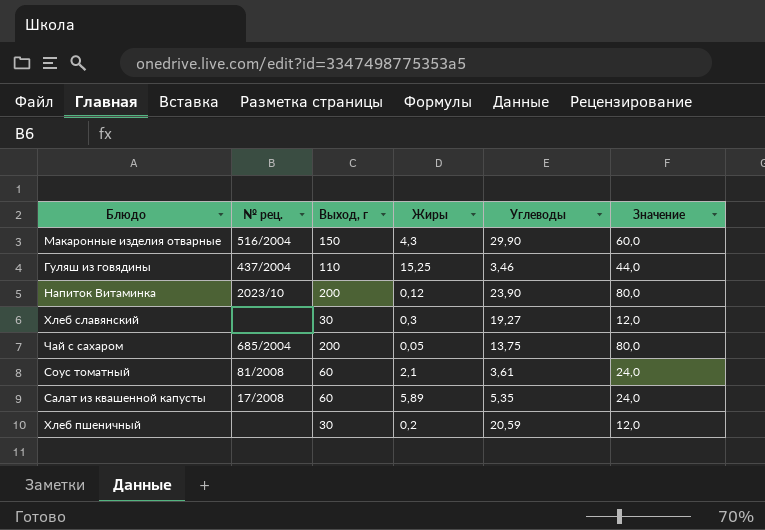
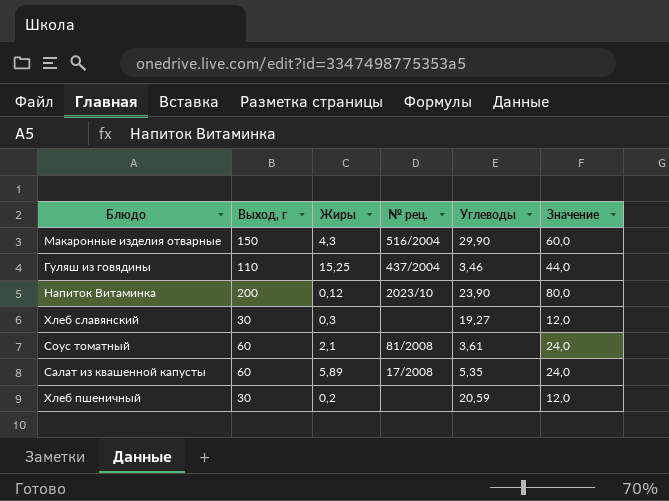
column № рец. | position: 2 -> 4
row Чай с сахаром: 685/2004 | 200 | 0,05 | 13,75 | 80,0 -> none

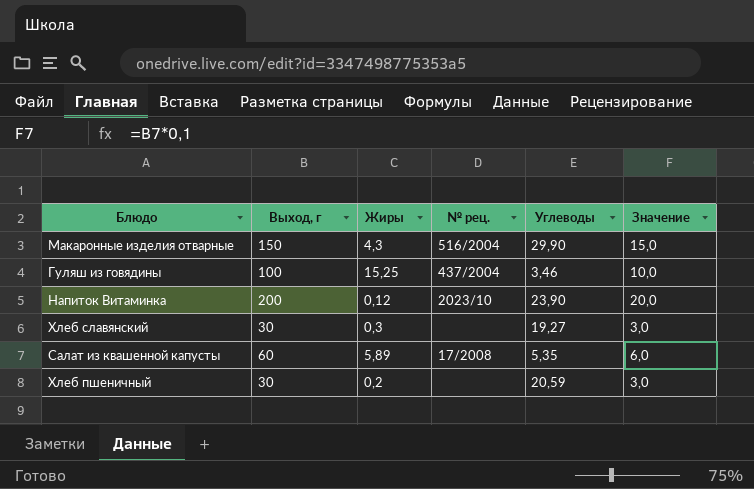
column Значение | formula: [Выход, г] * 0,4 -> [Выход, г] * 0,1
row Соус томатный: 60 | 2,1 | 81/2008 | 3,61 | 24,0 -> none
Гуляш из говядины | Выход, г: 110 -> 100

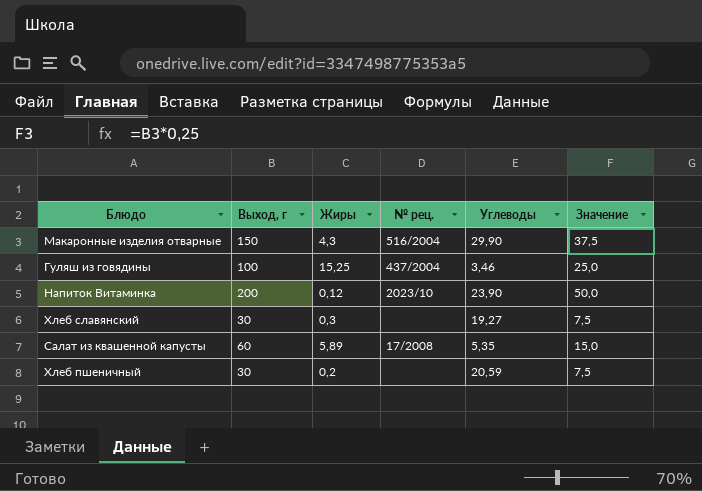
column Значение | formula: [Выход, г] * 0,1 -> [Выход, г] * 0,25

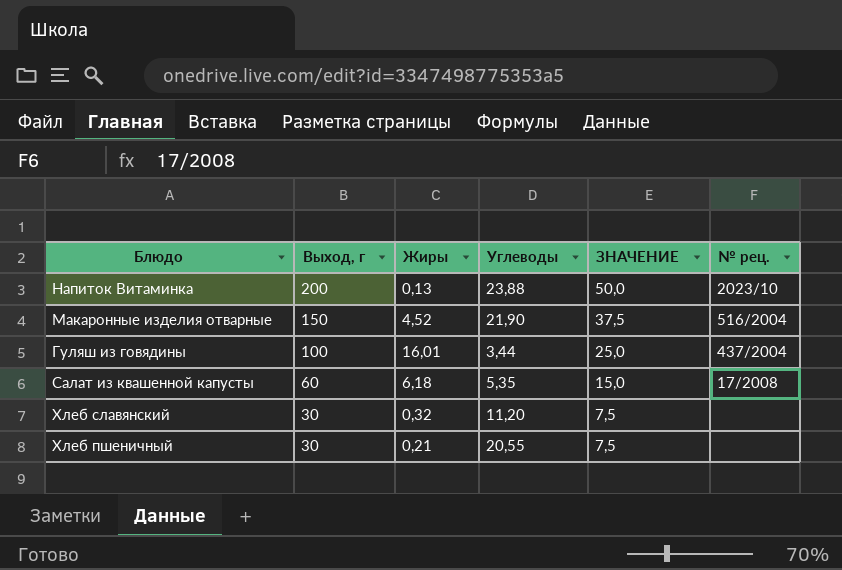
row order: none -> Выход, г descending
column name: Значение -> ЗНАЧЕНИЕ
column № рец. | position: 4 -> 6
Напиток Витаминка | Жиры: 0,12 -> 0,13
Напиток Витаминка | Углеводы: 23,90 -> 23,88
Макаронные изделия отварные | Жиры: 4,3 -> 4,52
Макаронные изделия отварные | Углеводы: 29,90 -> 21,90
Гуляш из говядины | Жиры: 15,25 -> 16,01
Гуляш из говядины | Углеводы: 3,46 -> 3,44
Салат из квашенной капусты | Жиры: 5,89 -> 6,18
Хлеб славянский | Жиры: 0,3 -> 0,32
Хлеб славянский | Углеводы: 19,27 -> 11,20
Хлеб пшеничный | Жиры: 0,2 -> 0,21
Хлеб пшеничный | Углеводы: 20,59 -> 20,55

